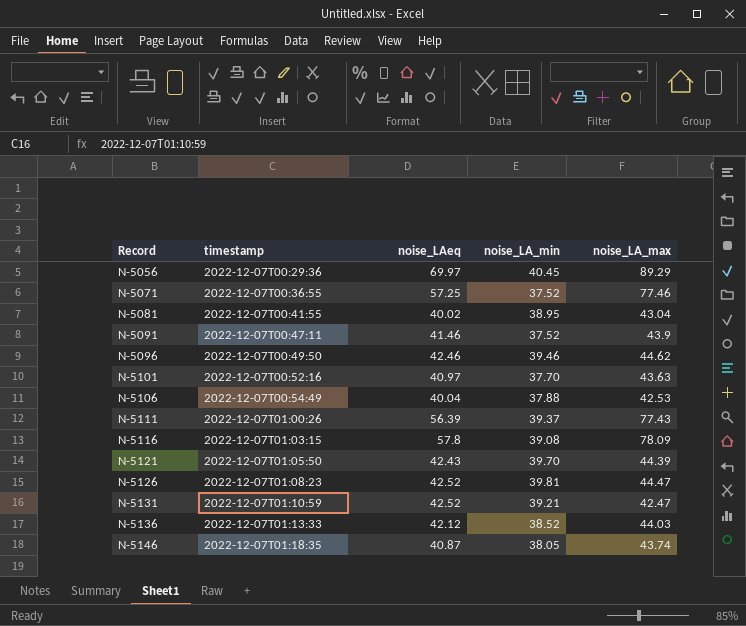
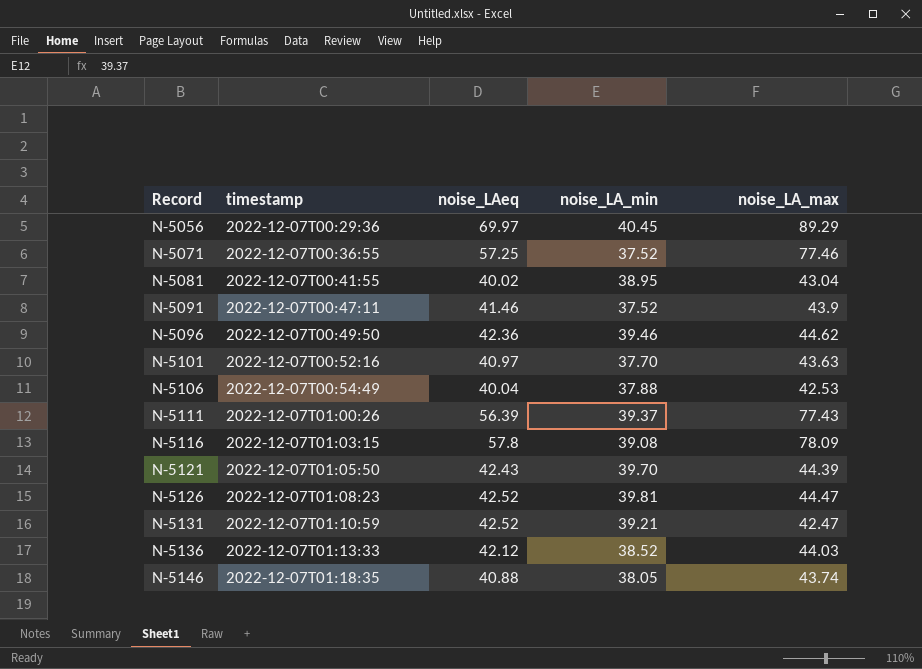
N-5096 | noise_LAeq: 42.46 -> 42.36
N-5146 | noise_LAeq: 40.87 -> 40.88

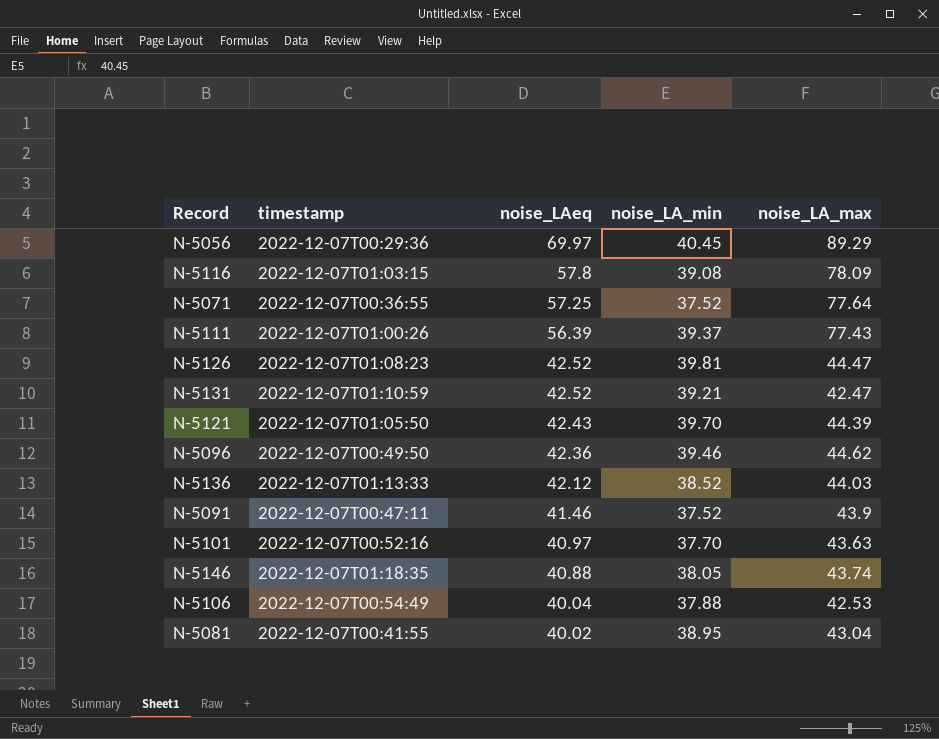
row order: Record ascending -> noise_LAeq descending
N-5071 | noise_LA_max: 77.46 -> 77.64

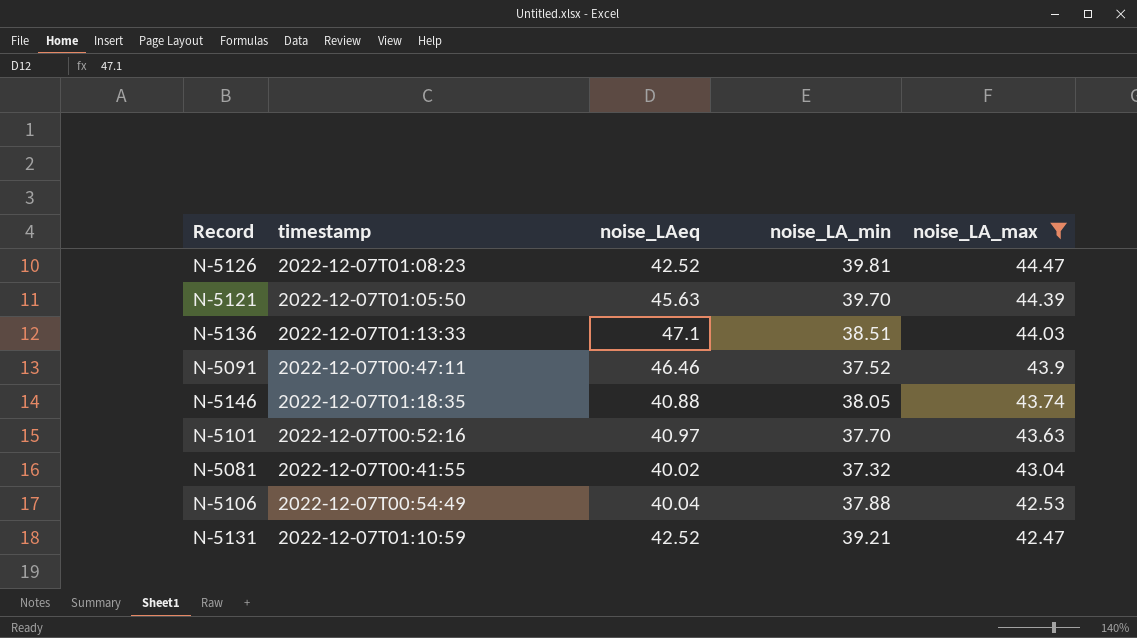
filter: none -> noise_LA_max <= 44.47
row order: noise_LAeq descending -> noise_LA_max descending
N-5121 | noise_LAeq: 42.43 -> 45.63
N-5136 | noise_LAeq: 42.12 -> 47.1
N-5136 | noise_LA_min: 38.52 -> 38.51
N-5091 | noise_LAeq: 41.46 -> 46.46
N-5081 | noise_LA_min: 38.95 -> 37.32

